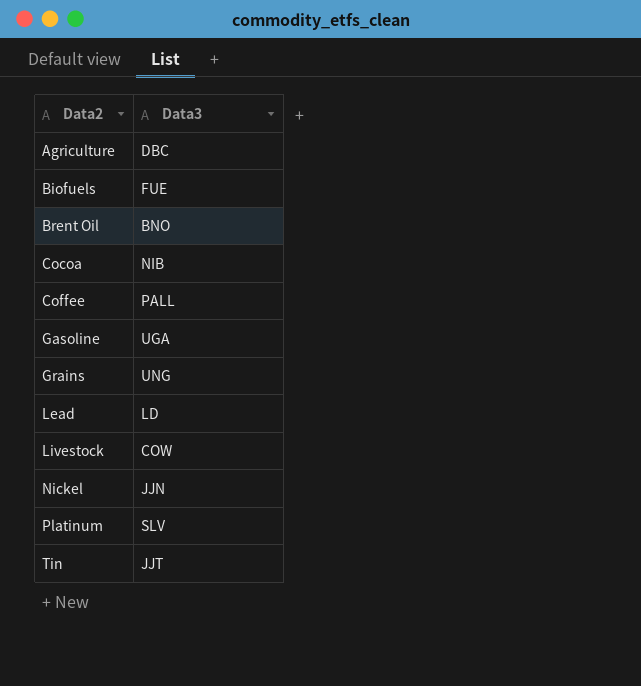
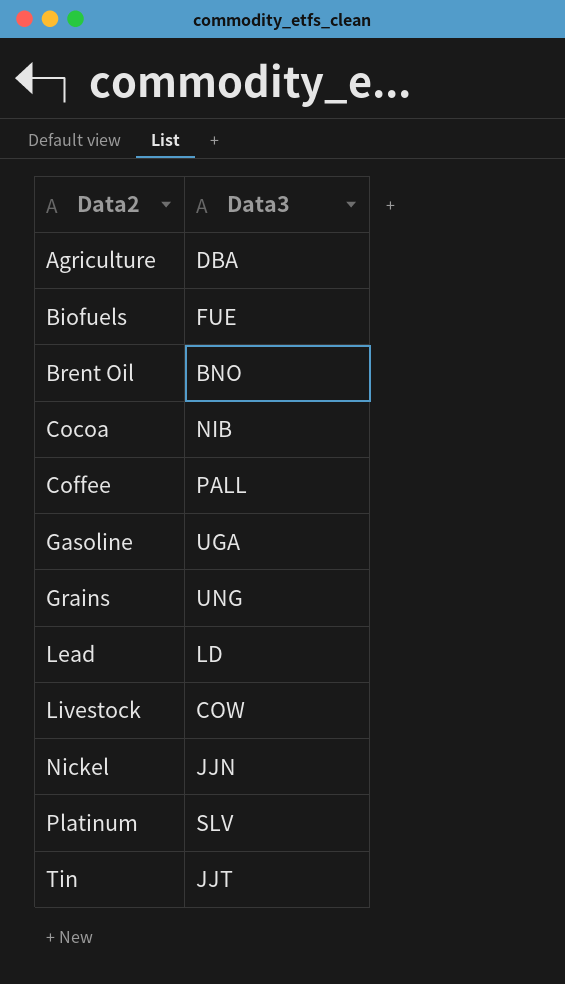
Agriculture | Data3: DBC -> DBA

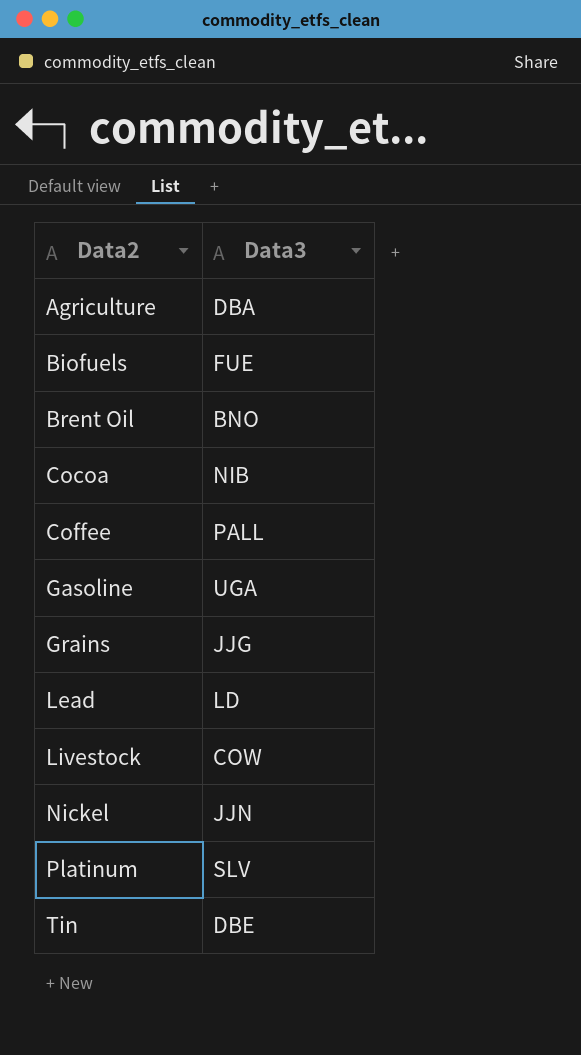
Grains | Data3: UNG -> JJG
Tin | Data3: JJT -> DBE

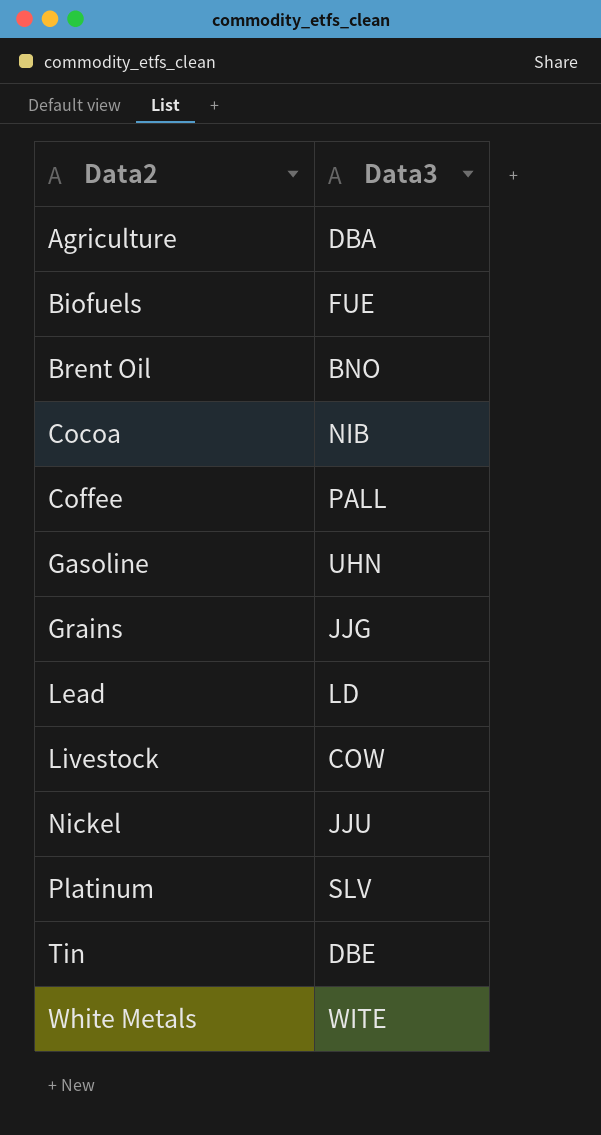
Gasoline | Data3: UGA -> UHN
Nickel | Data3: JJN -> JJU
row White Metals: none -> WITE

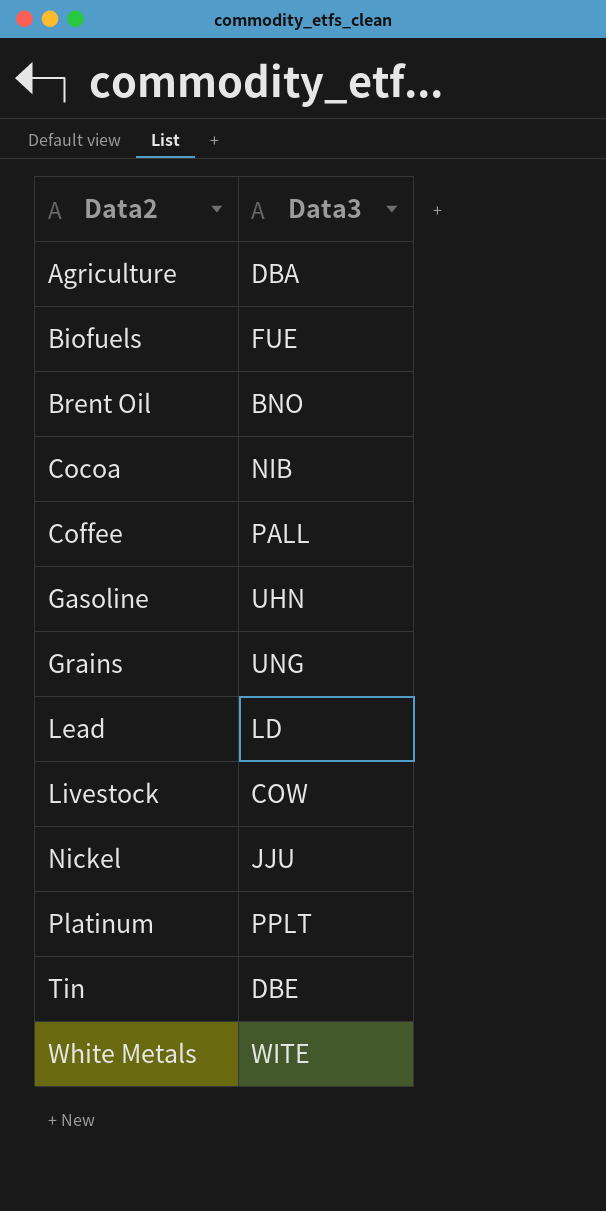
Grains | Data3: JJG -> UNG
Platinum | Data3: SLV -> PPLT

